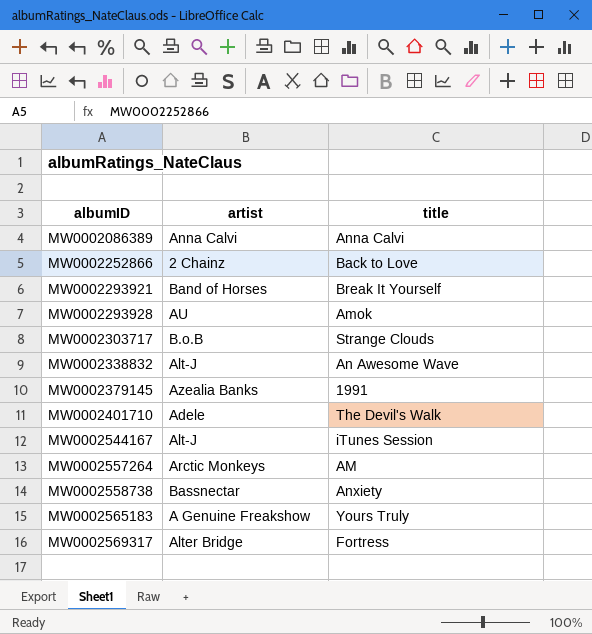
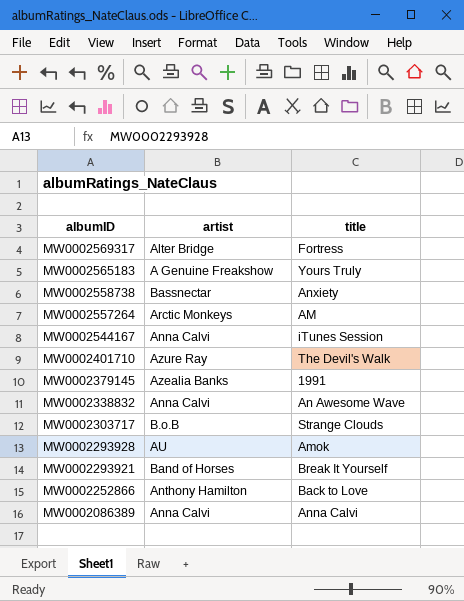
row order: albumID ascending -> albumID descending
MW0002544167 | artist: Alt-J -> Anna Calvi
MW0002401710 | artist: Adele -> Azure Ray
MW0002338832 | artist: Alt-J -> Anna Calvi
MW0002252866 | artist: 2 Chainz -> Anthony Hamilton

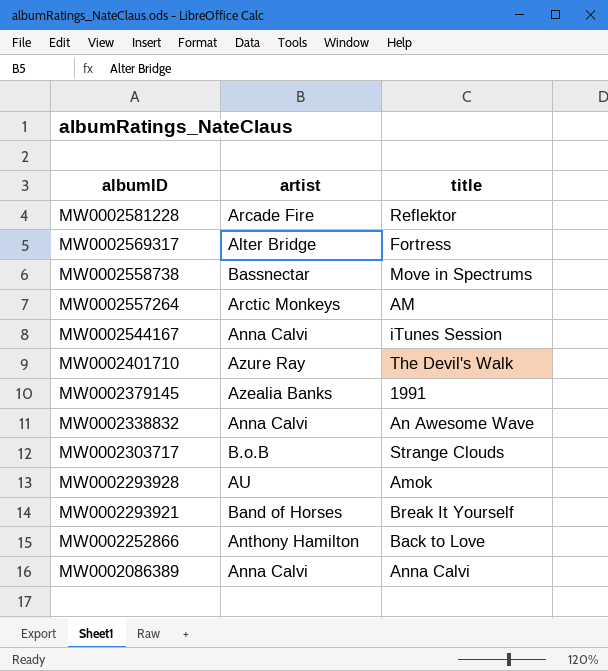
row MW0002565183: A Genuine Freakshow | Yours Truly -> none
row MW0002581228: none -> Arcade Fire | Reflektor
MW0002558738 | title: Anxiety -> Move in Spectrums

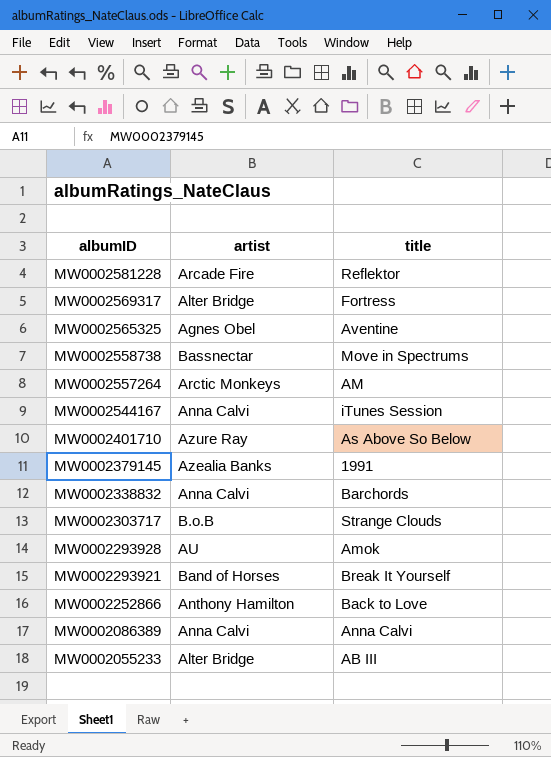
row MW0002565325: none -> Agnes Obel | Aventine
MW0002401710 | title: The Devil's Walk -> As Above So Below
MW0002338832 | title: An Awesome Wave -> Barchords
row MW0002055233: none -> Alter Bridge | AB III

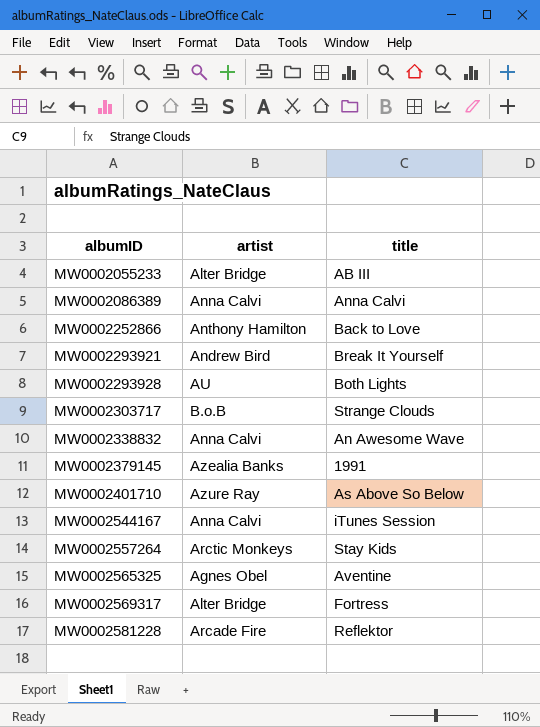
row order: albumID descending -> albumID ascending
row MW0002558738: Bassnectar | Move in Spectrums -> none
MW0002293921 | artist: Band of Horses -> Andrew Bird
MW0002293928 | title: Amok -> Both Lights
MW0002338832 | title: Barchords -> An Awesome Wave
MW0002557264 | title: AM -> Stay Kids

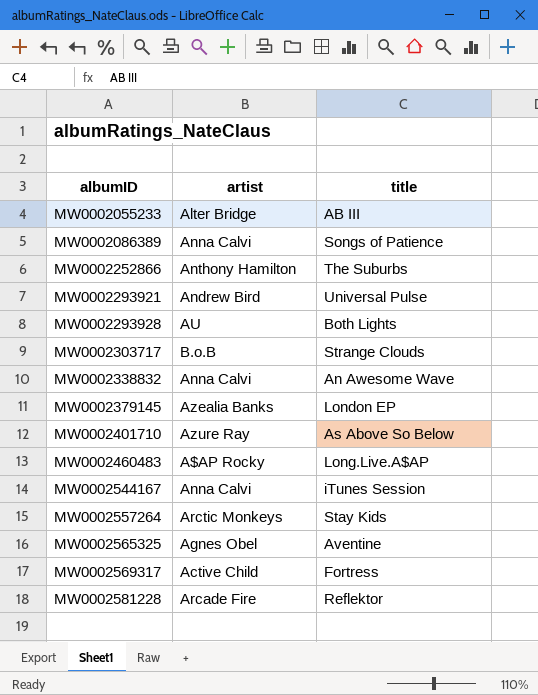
MW0002086389 | title: Anna Calvi -> Songs of Patience
MW0002252866 | title: Back to Love -> The Suburbs
MW0002293921 | title: Break It Yourself -> Universal Pulse
MW0002379145 | title: 1991 -> London EP
row MW0002460483: none -> A$AP Rocky | Long.Live.A$AP
MW0002569317 | artist: Alter Bridge -> Active Child

